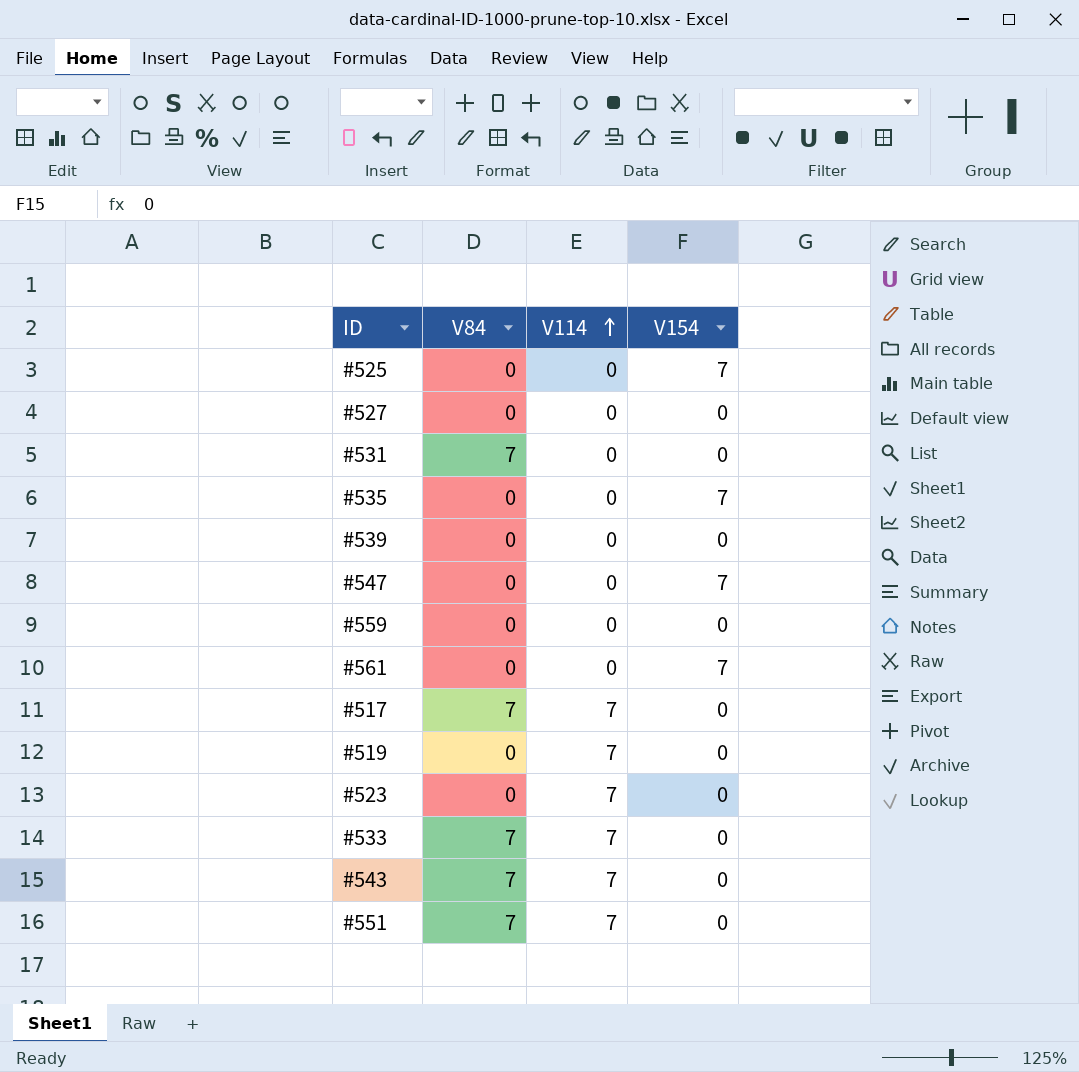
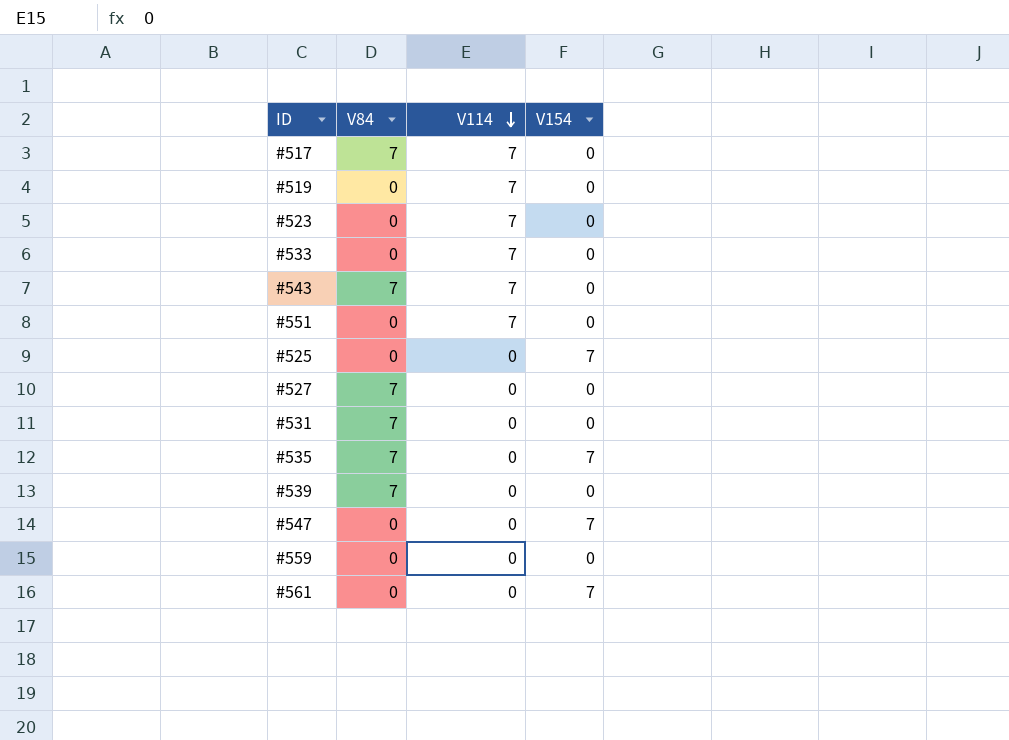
row order: V114 ascending -> V114 descending
#533 | V84: 7 -> 0
#551 | V84: 7 -> 0
#527 | V84: 0 -> 7
#535 | V84: 0 -> 7
#539 | V84: 0 -> 7

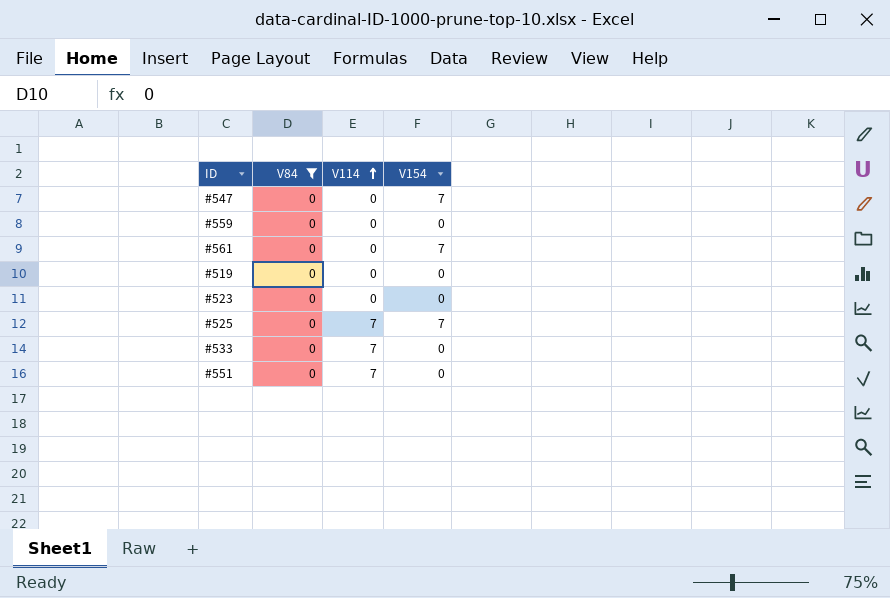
filter: none -> V84 = 0
row order: V114 descending -> V114 ascending
#519 | V114: 7 -> 0
#523 | V114: 7 -> 0
#525 | V114: 0 -> 7

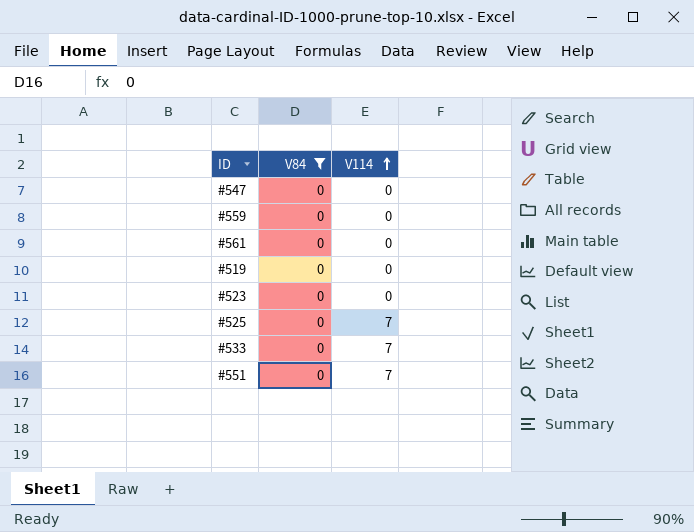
column V154 | position: 4 -> none

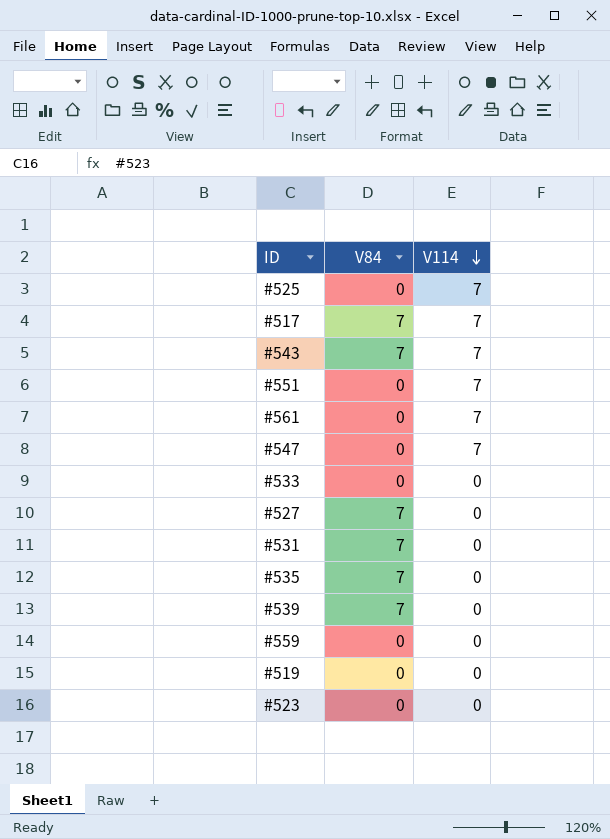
filter: V84 = 0 -> none
row order: V114 ascending -> V114 descending
#561 | V114: 0 -> 7
#547 | V114: 0 -> 7
#533 | V114: 7 -> 0

